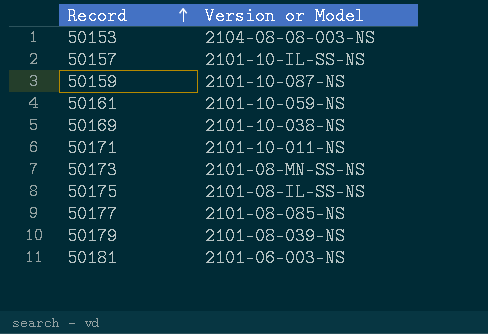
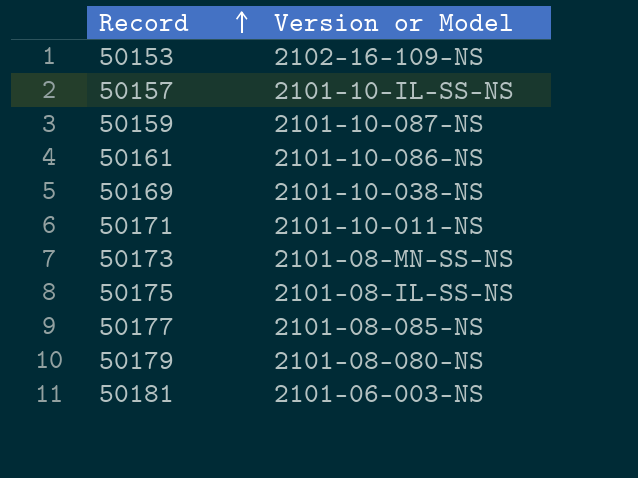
50153 | Version or Model: 2104-08-08-003-NS -> 2102-16-109-NS
50161 | Version or Model: 2101-10-059-NS -> 2101-10-086-NS
50179 | Version or Model: 2101-08-039-NS -> 2101-08-080-NS

